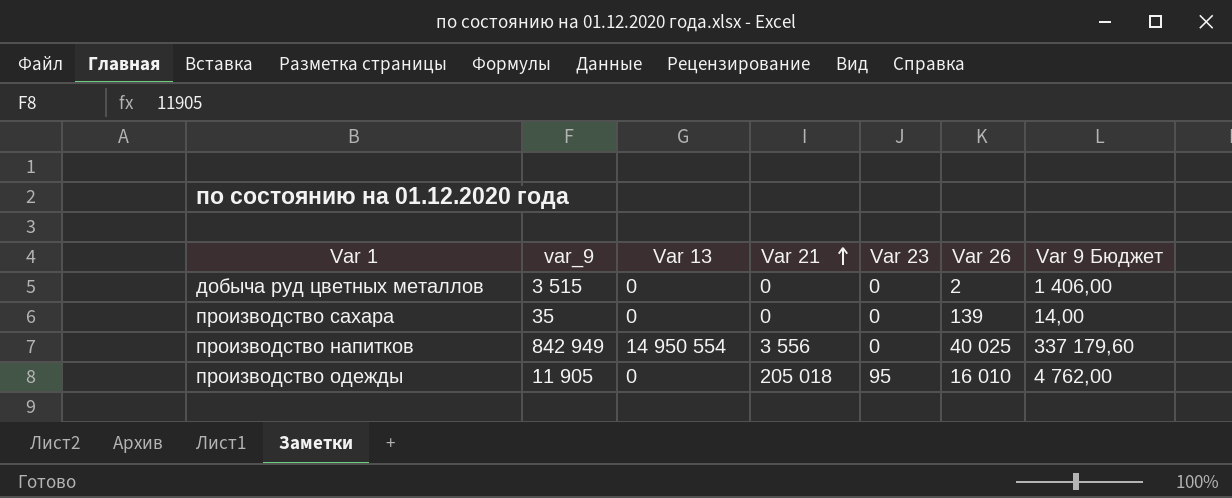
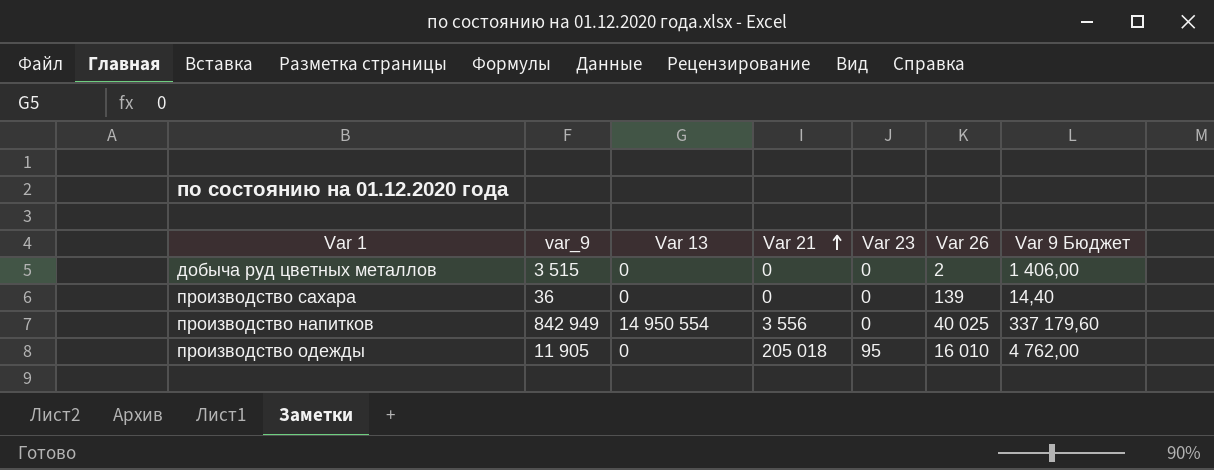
производство сахара | var_9: 35 -> 36
производство сахара | Var 9 Бюджет: 14,00 -> 14,40

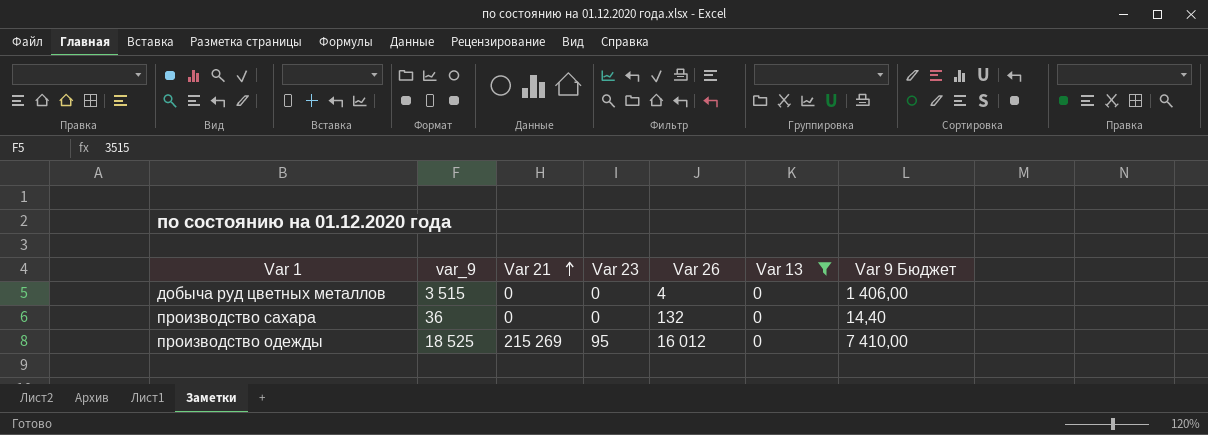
filter: none -> Var 13 = 0
column Var 13 | position: 3 -> 6
добыча руд цветных металлов | Var 26: 2 -> 4
производство сахара | Var 26: 139 -> 132
производство одежды | var_9: 11 905 -> 18 525
производство одежды | Var 21: 205 018 -> 215 269
производство одежды | Var 26: 16 010 -> 16 012
производство одежды | Var 9 Бюджет: 4 762,00 -> 7 410,00

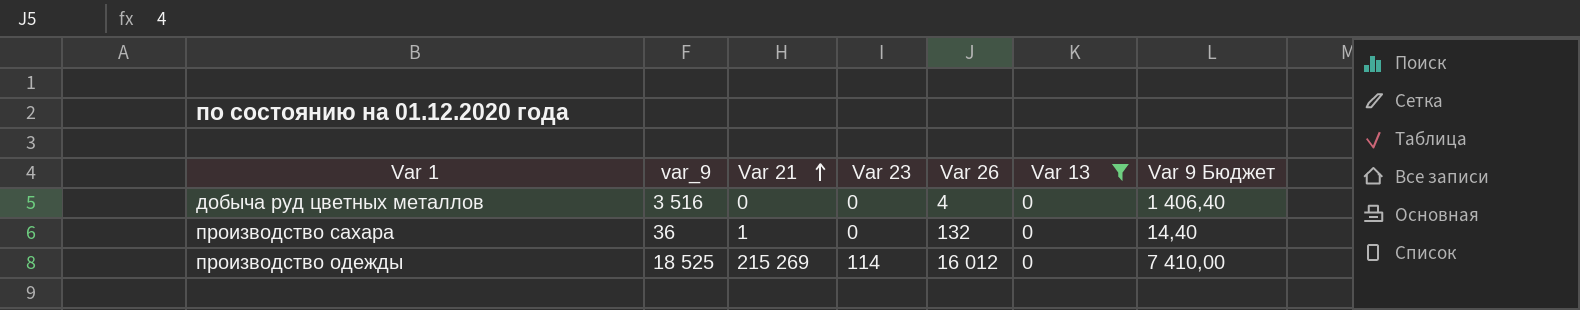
добыча руд цветных металлов | var_9: 3 515 -> 3 516
добыча руд цветных металлов | Var 9 Бюджет: 1 406,00 -> 1 406,40
производство сахара | Var 21: 0 -> 1
производство одежды | Var 23: 95 -> 114

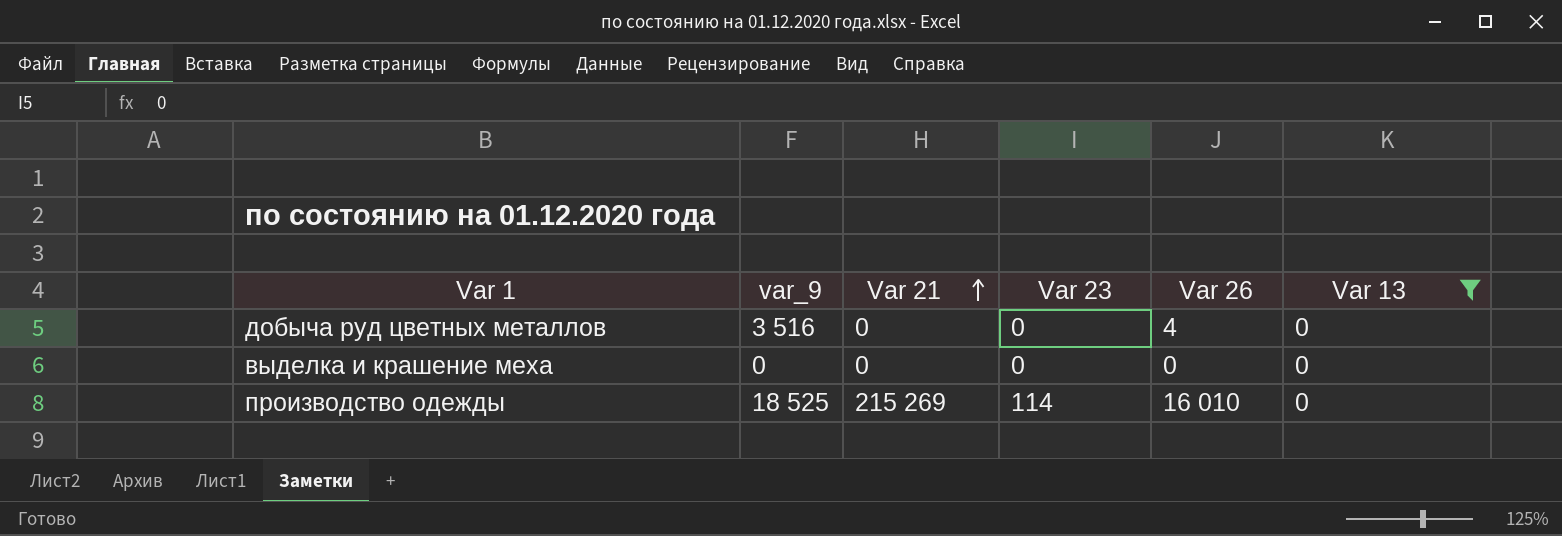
column Var 9 Бюджет | formula: [var_9] * 0,4 -> none
row производство сахара: 36 | 1 | 0 | 132 | 0 | 14,40 -> none
row выделка и крашение меха: none -> 0 | 0 | 0 | 0 | 0
производство одежды | Var 26: 16 012 -> 16 010

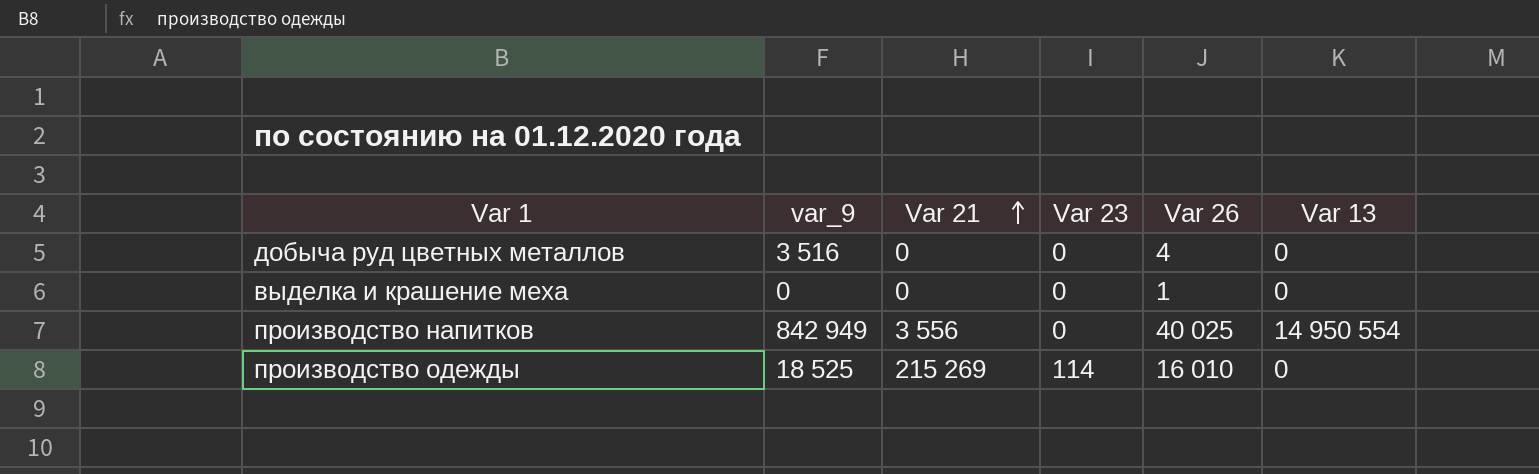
filter: Var 13 = 0 -> none
выделка и крашение меха | Var 26: 0 -> 1

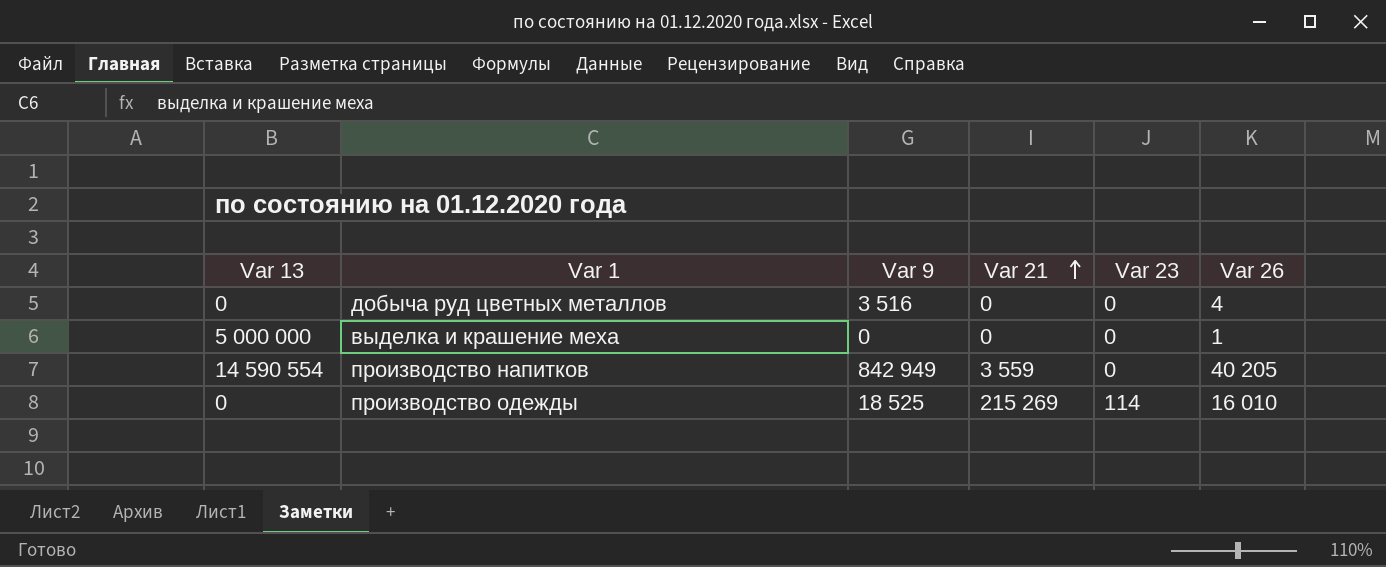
column Var 13 | position: 6 -> 1
column name: var_9 -> Var 9
выделка и крашение меха | Var 13: 0 -> 5 000 000
производство напитков | Var 13: 14 950 554 -> 14 590 554
производство напитков | Var 21: 3 556 -> 3 559
производство напитков | Var 26: 40 025 -> 40 205

